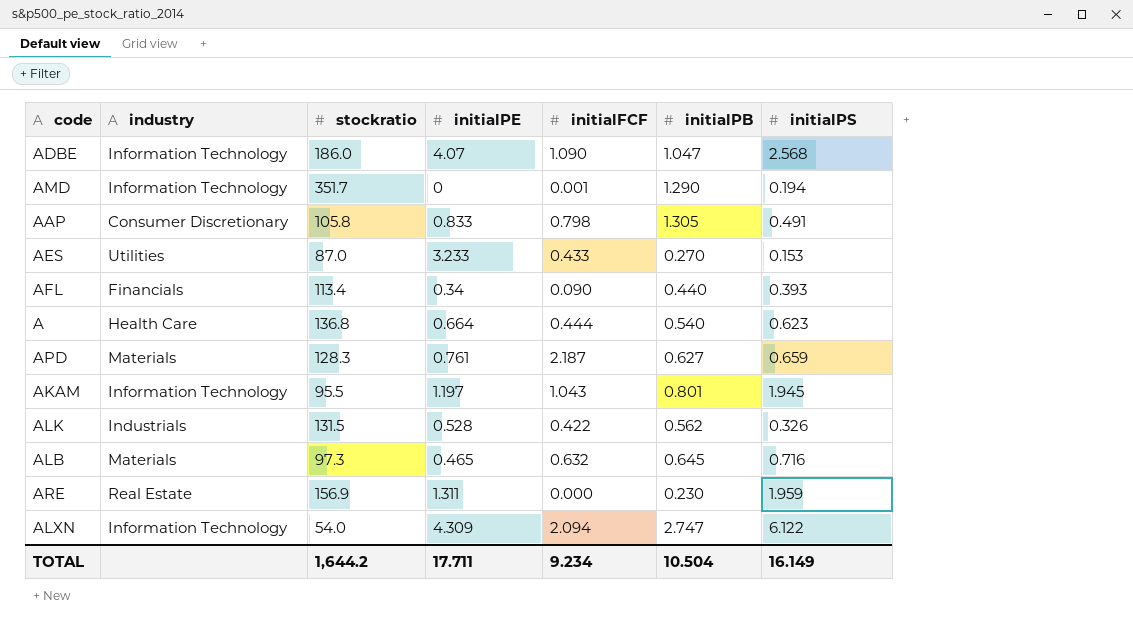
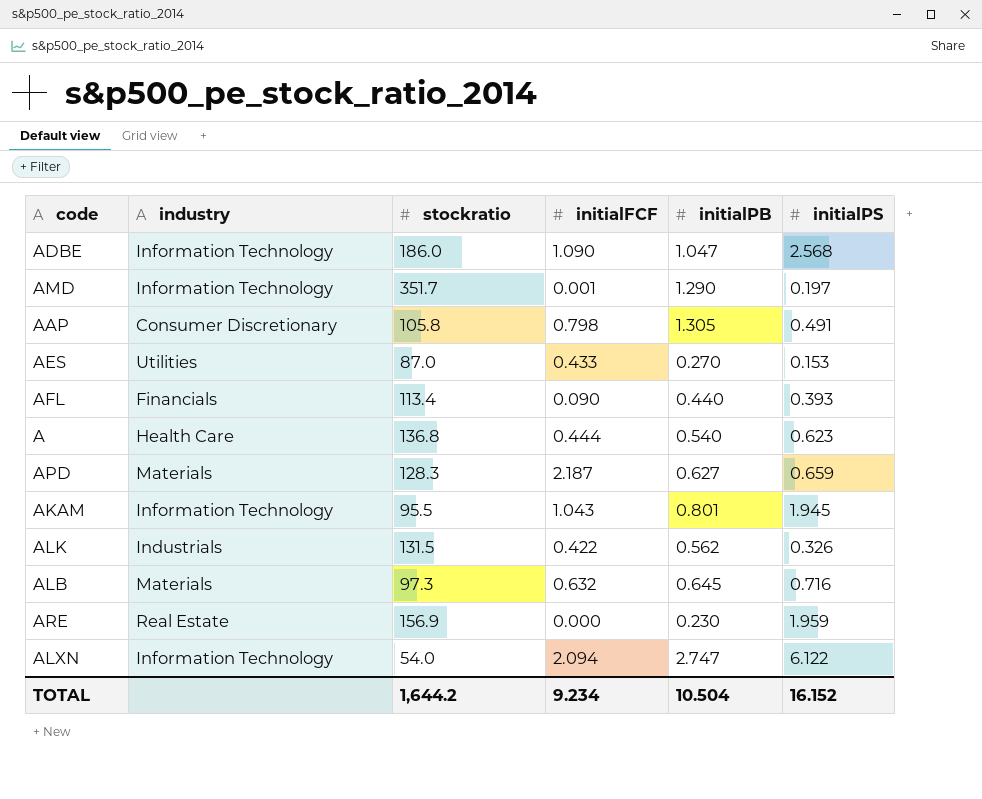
column initialPE | position: 4 -> none
AMD | initialPS: 0.194 -> 0.197
TOTAL | initialPS: 16.149 -> 16.152

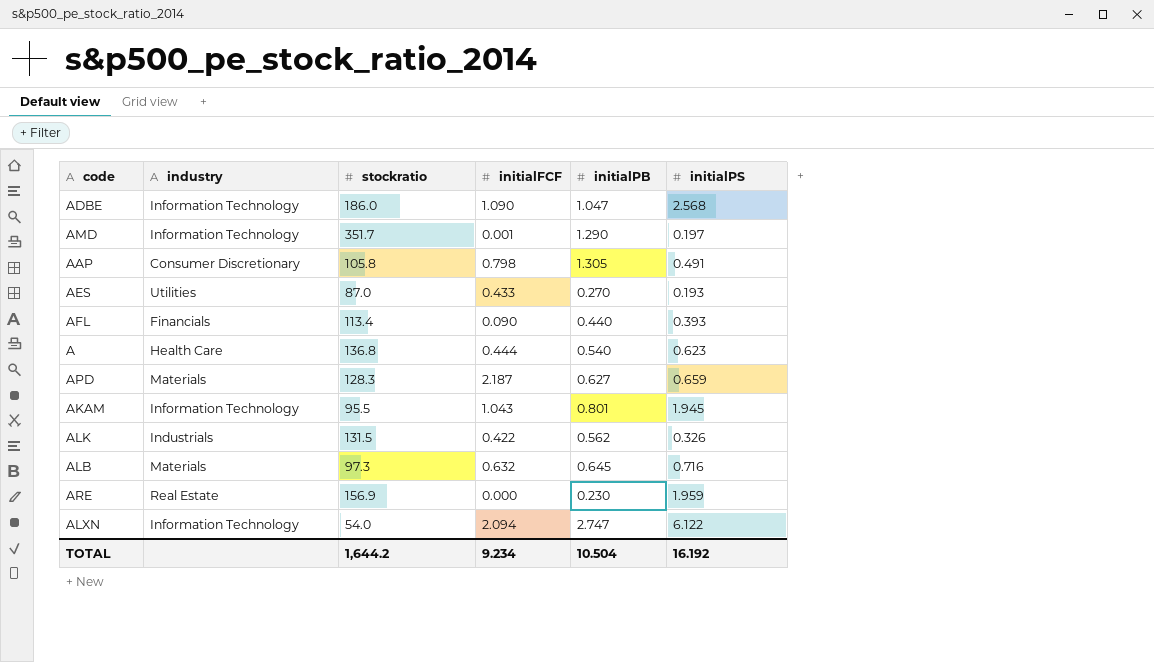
AES | initialPS: 0.153 -> 0.193
TOTAL | initialPS: 16.152 -> 16.192

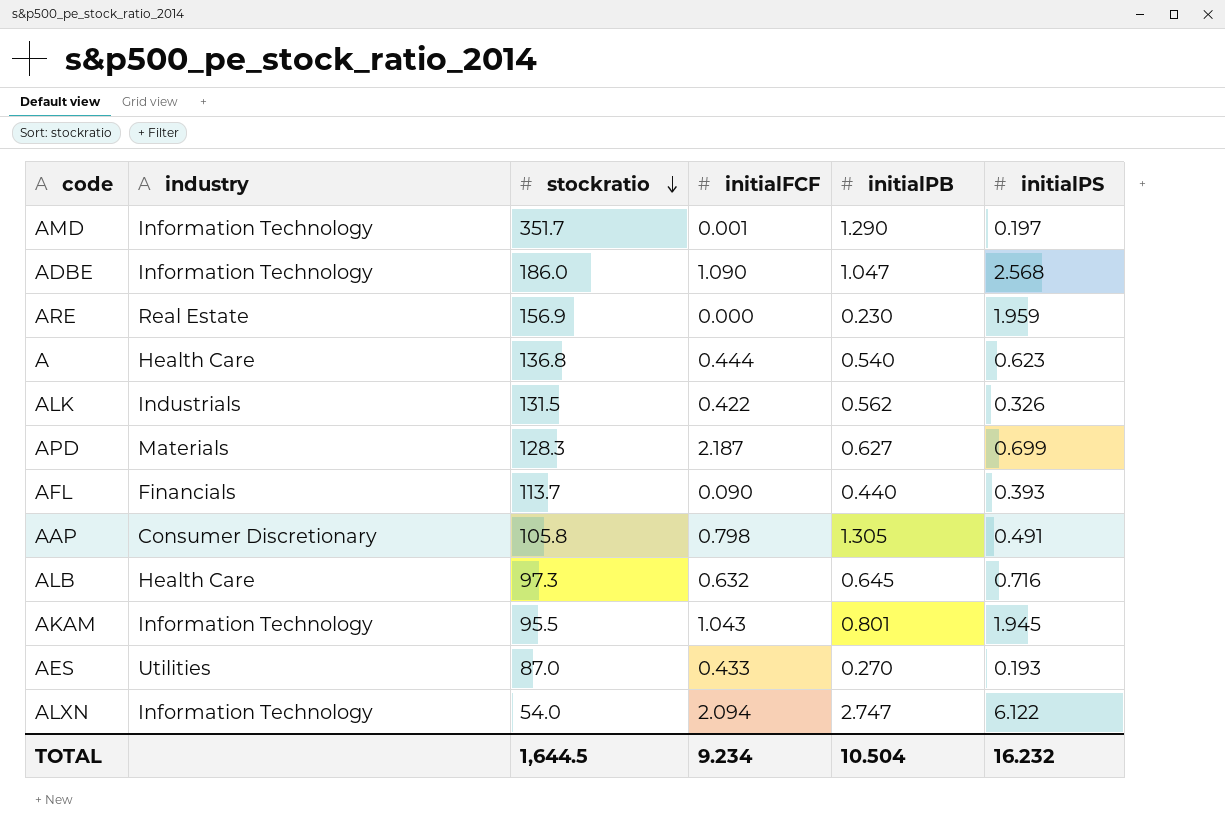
row order: none -> stockratio descending
APD | initialPS: 0.659 -> 0.699
AFL | stockratio: 113.4 -> 113.7
ALB | industry: Materials -> Health Care
TOTAL | stockratio: 1,644.2 -> 1,644.5
TOTAL | initialPS: 16.192 -> 16.232

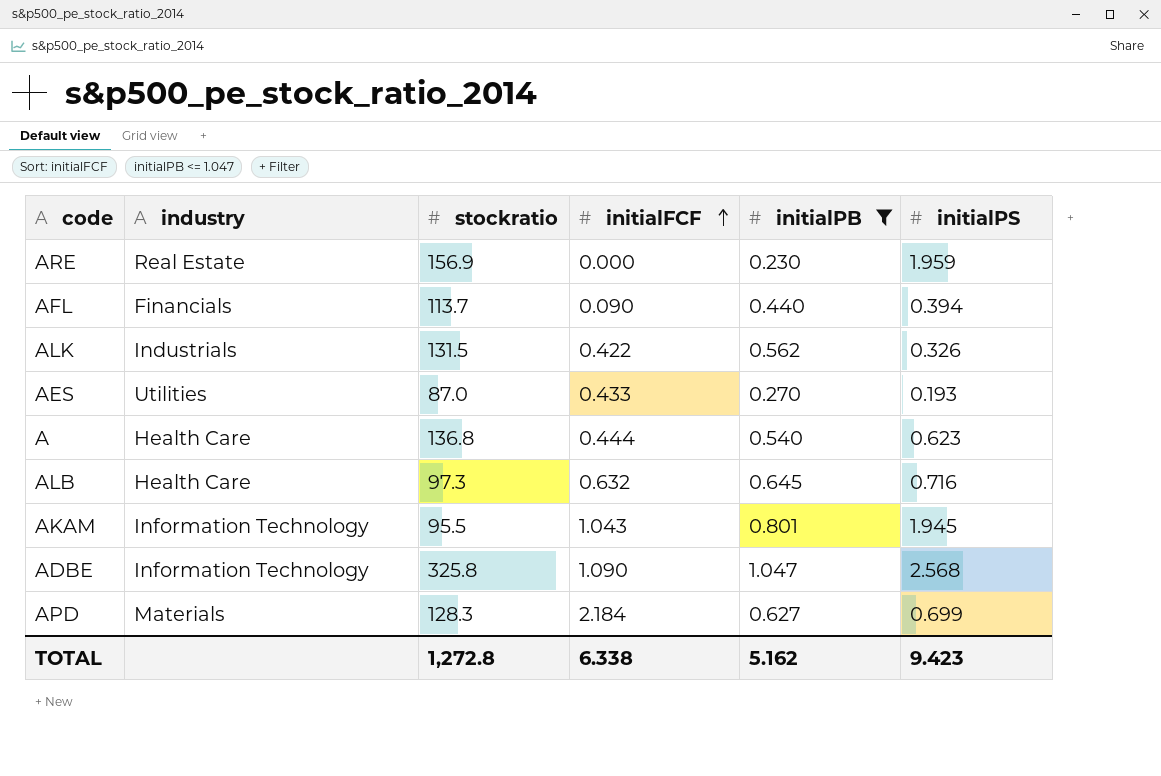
filter: none -> initialPB <= 1.047
row order: stockratio descending -> initialFCF ascending
AFL | initialPS: 0.393 -> 0.394
ADBE | stockratio: 186.0 -> 325.8
APD | initialFCF: 2.187 -> 2.184
TOTAL | stockratio: 1,644.5 -> 1,272.8
TOTAL | initialFCF: 9.234 -> 6.338
TOTAL | initialPB: 10.504 -> 5.162
TOTAL | initialPS: 16.232 -> 9.423

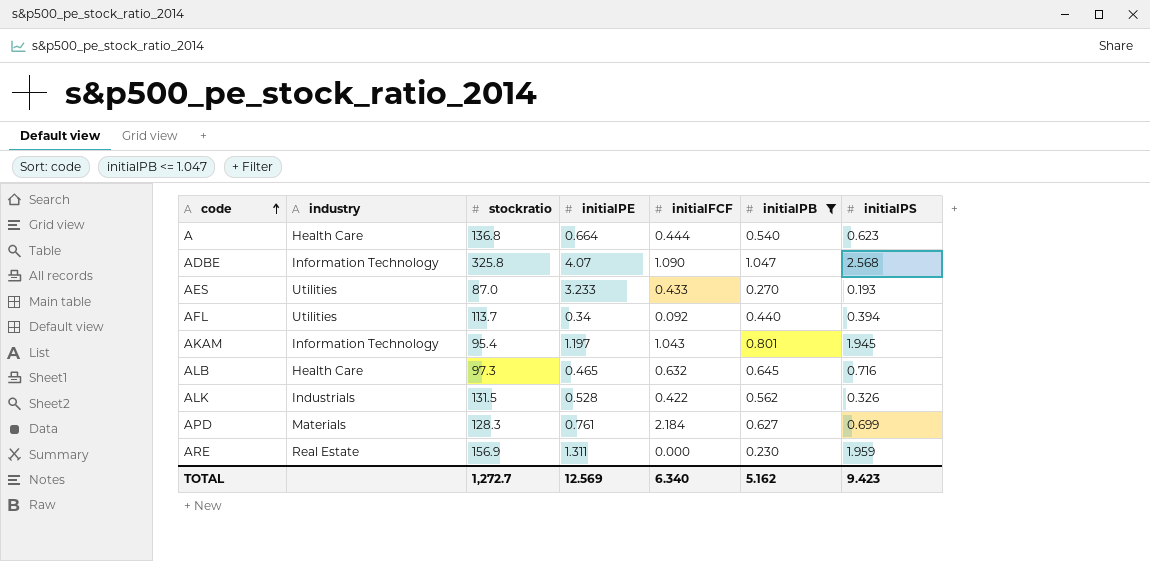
row order: initialFCF ascending -> code ascending
column initialPE | position: none -> 4
AFL | industry: Financials -> Utilities
AFL | initialFCF: 0.090 -> 0.092
AKAM | stockratio: 95.5 -> 95.4
TOTAL | stockratio: 1,272.8 -> 1,272.7
TOTAL | initialFCF: 6.338 -> 6.340

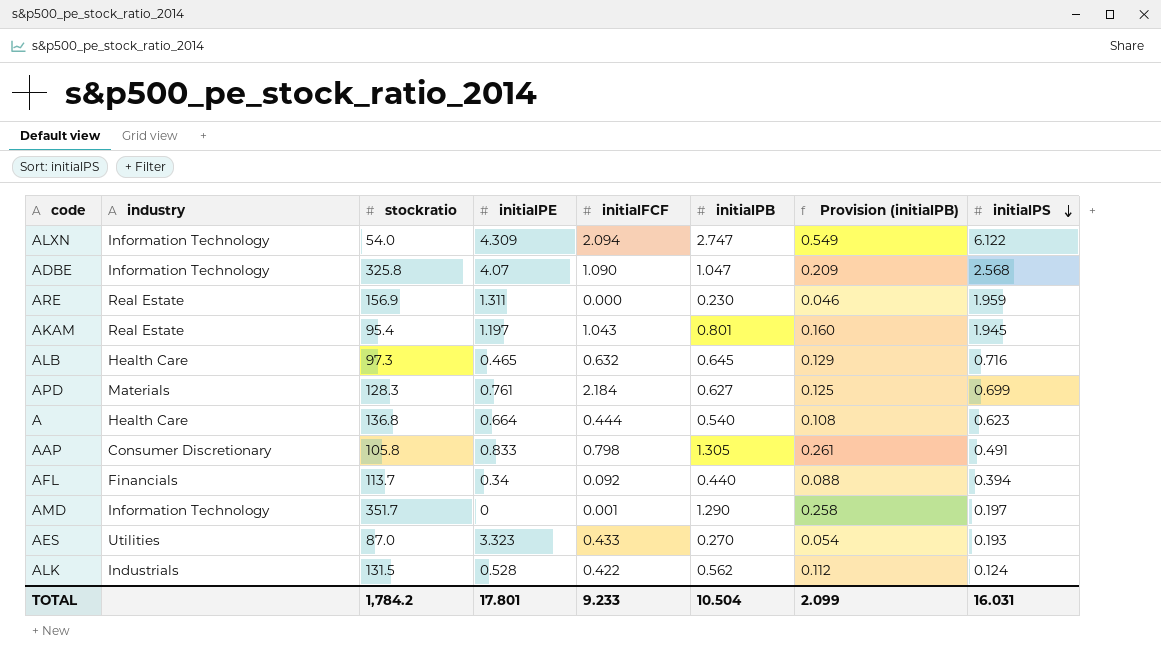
filter: initialPB <= 1.047 -> none
row order: code ascending -> initialPS descending
column Provision (initialPB) | formula: none -> [initialPB] * 0.2
AKAM | industry: Information Technology -> Real Estate
AFL | industry: Utilities -> Financials
AES | initialPE: 3.233 -> 3.323
ALK | initialPS: 0.326 -> 0.124
TOTAL | stockratio: 1,272.7 -> 1,784.2
TOTAL | initialPE: 12.569 -> 17.801
TOTAL | initialFCF: 6.340 -> 9.233
TOTAL | initialPB: 5.162 -> 10.504
TOTAL | initialPS: 9.423 -> 16.031

